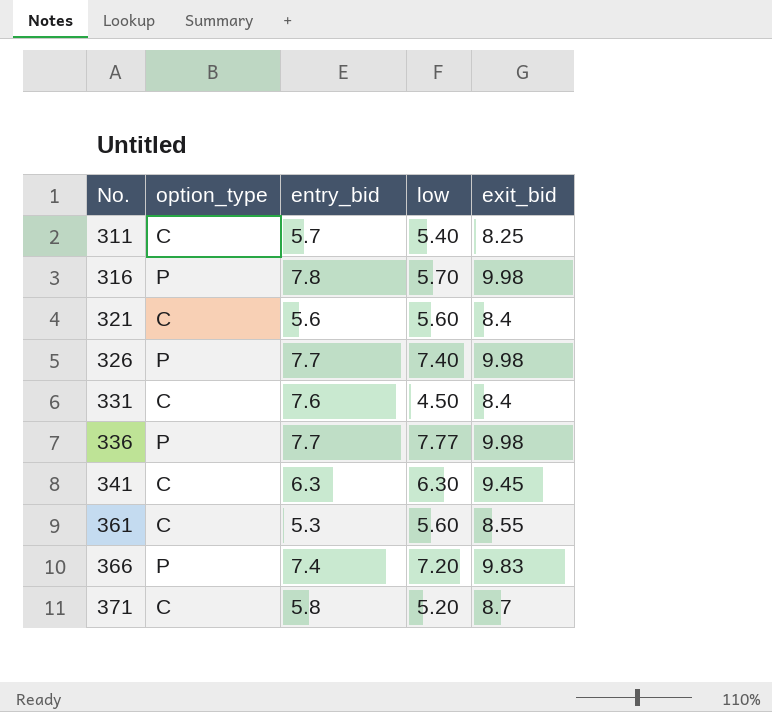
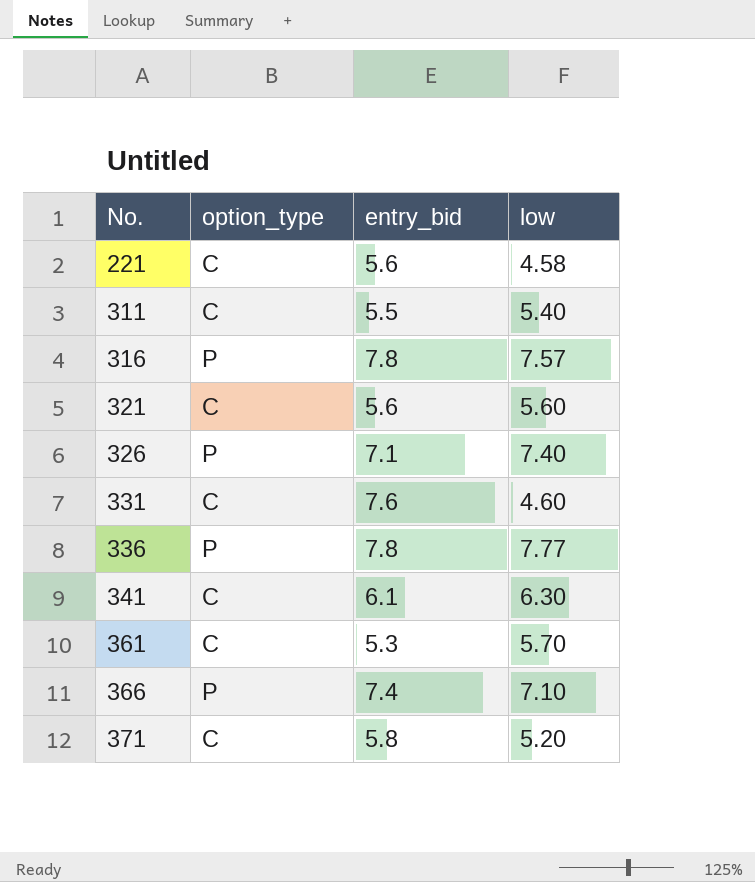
column exit_bid | position: 5 -> none
row 221: none -> C | 5.6 | 4.58
311 | entry_bid: 5.7 -> 5.5
316 | low: 5.70 -> 7.57
326 | entry_bid: 7.7 -> 7.1
331 | low: 4.50 -> 4.60
336 | entry_bid: 7.7 -> 7.8
341 | entry_bid: 6.3 -> 6.1
361 | low: 5.60 -> 5.70
366 | low: 7.20 -> 7.10

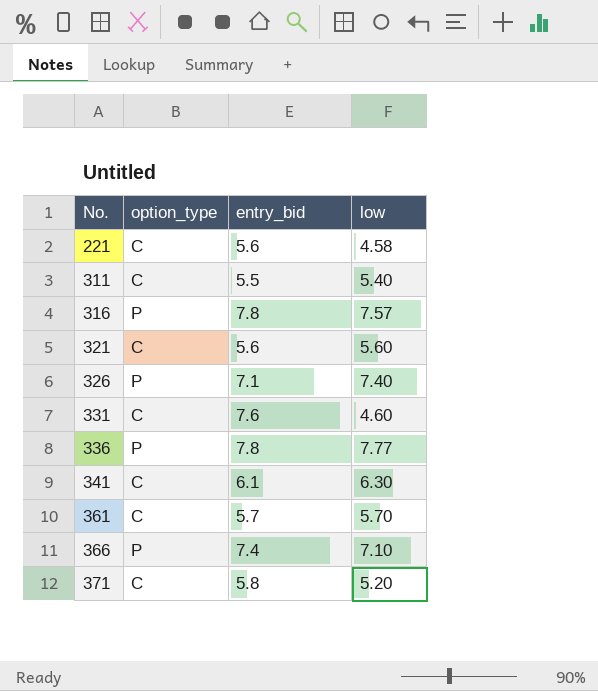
361 | entry_bid: 5.3 -> 5.7

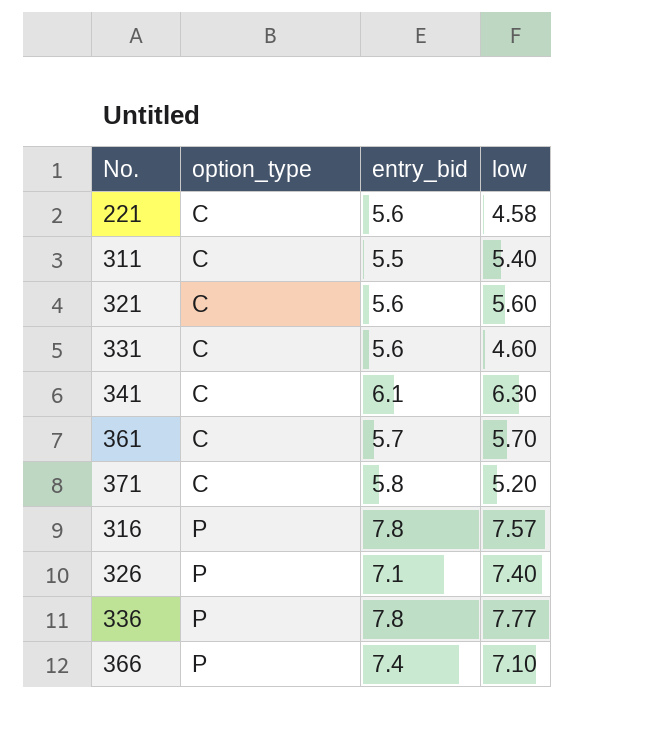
row order: No. ascending -> option_type ascending
331 | entry_bid: 7.6 -> 5.6

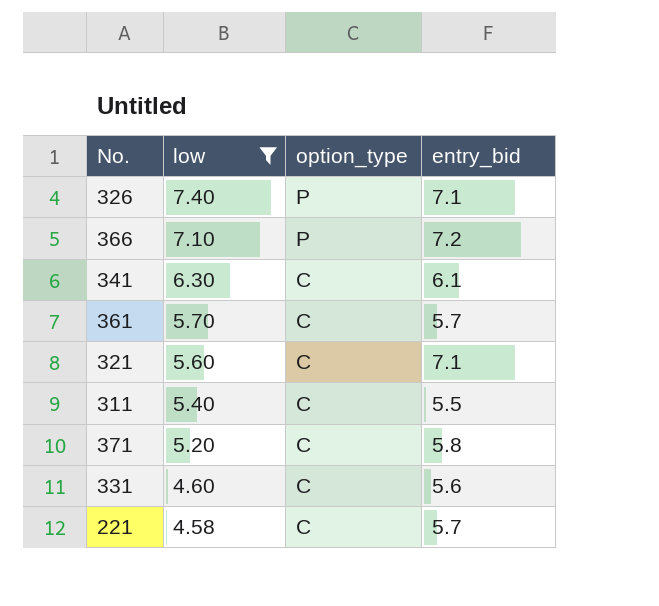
filter: none -> low <= 7.40
row order: option_type ascending -> low descending
column low | position: 4 -> 2
366 | entry_bid: 7.4 -> 7.2
321 | entry_bid: 5.6 -> 7.1
221 | entry_bid: 5.6 -> 5.7

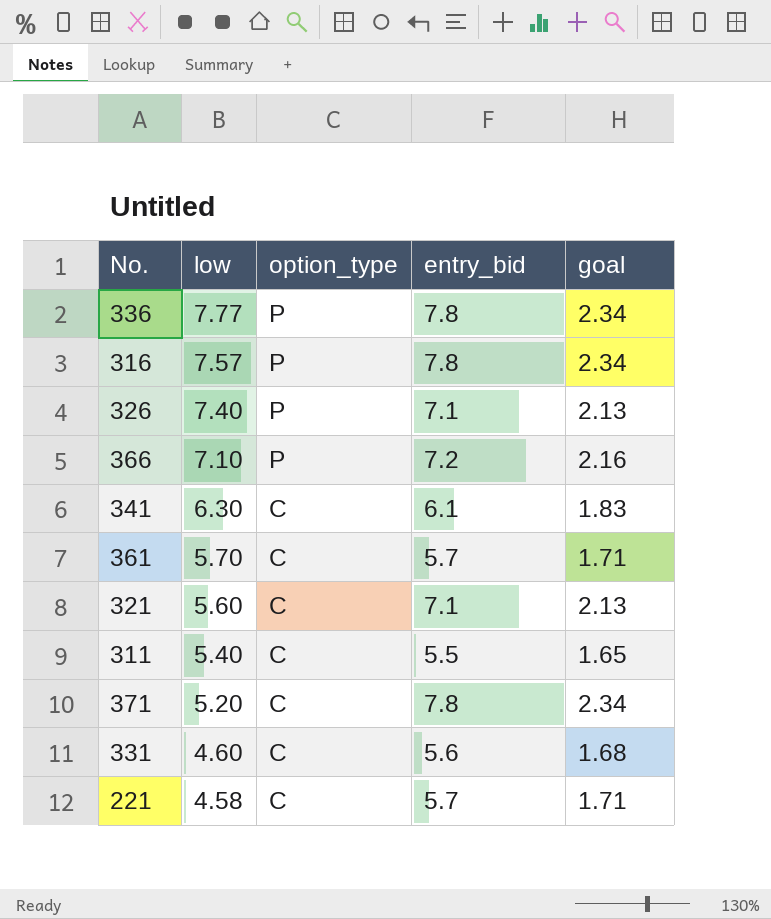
filter: low <= 7.40 -> none
column goal | formula: none -> [entry_bid] * 0.3
371 | entry_bid: 5.8 -> 7.8

